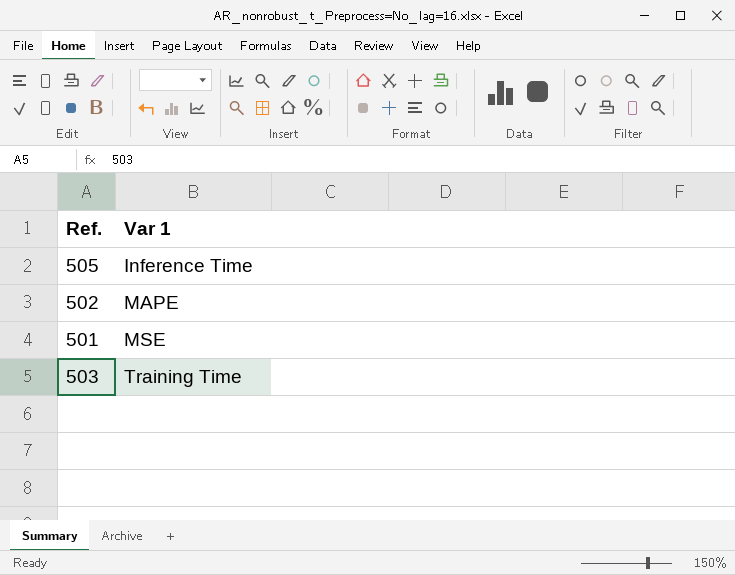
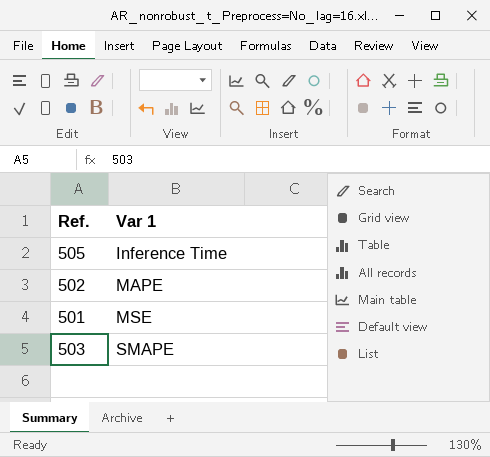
503 | Var 1: Training Time -> SMAPE

